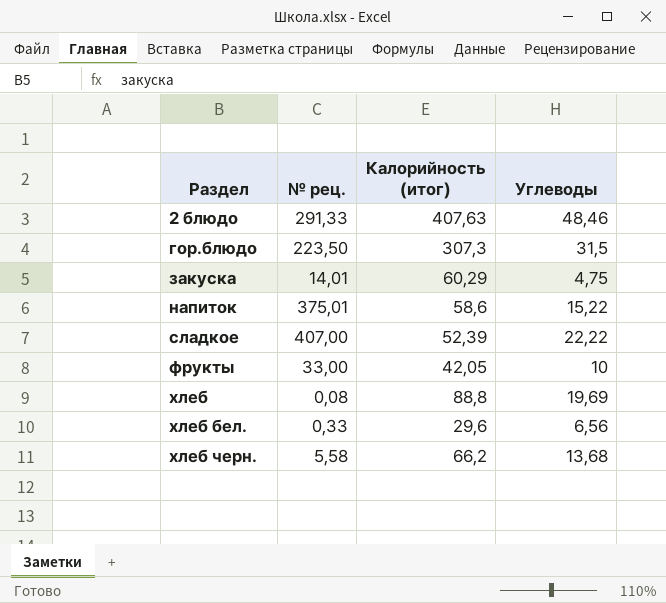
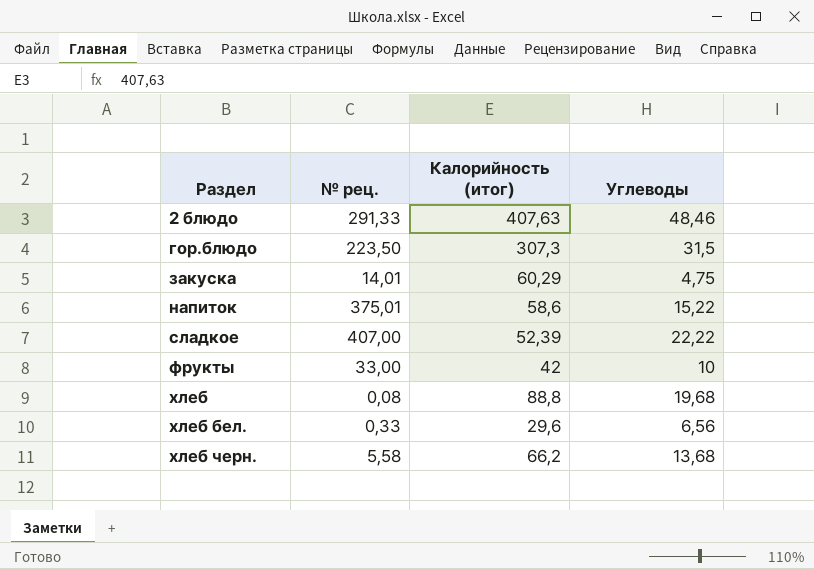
фрукты | Калорийность (итог): 42,05 -> 42
хлеб | Углеводы: 19,69 -> 19,68

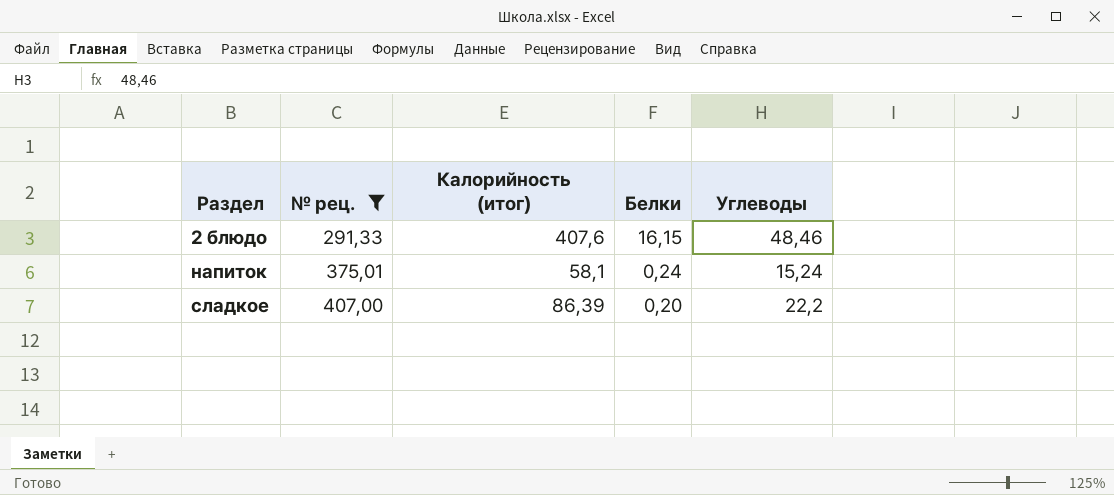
filter: none -> № рец. >= 291,33
column Белки | position: none -> 4
2 блюдо | Калорийность (итог): 407,63 -> 407,6
напиток | Калорийность (итог): 58,6 -> 58,1
напиток | Углеводы: 15,22 -> 15,24
сладкое | Калорийность (итог): 52,39 -> 86,39
сладкое | Углеводы: 22,22 -> 22,2

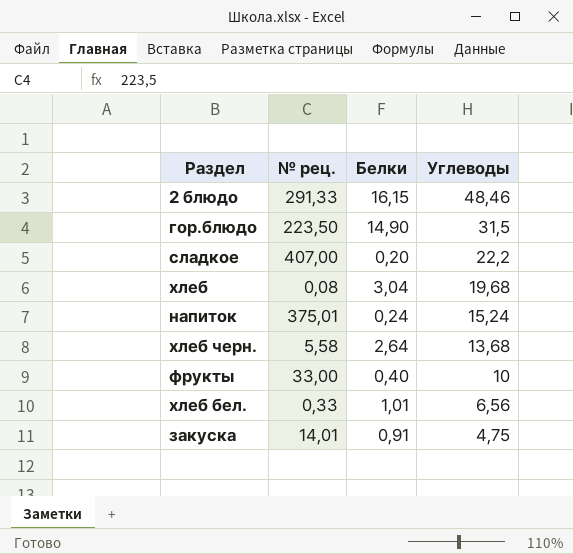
filter: № рец. >= 291,33 -> none
row order: Раздел ascending -> Углеводы descending
column Калорийность (итог) | position: 3 -> none

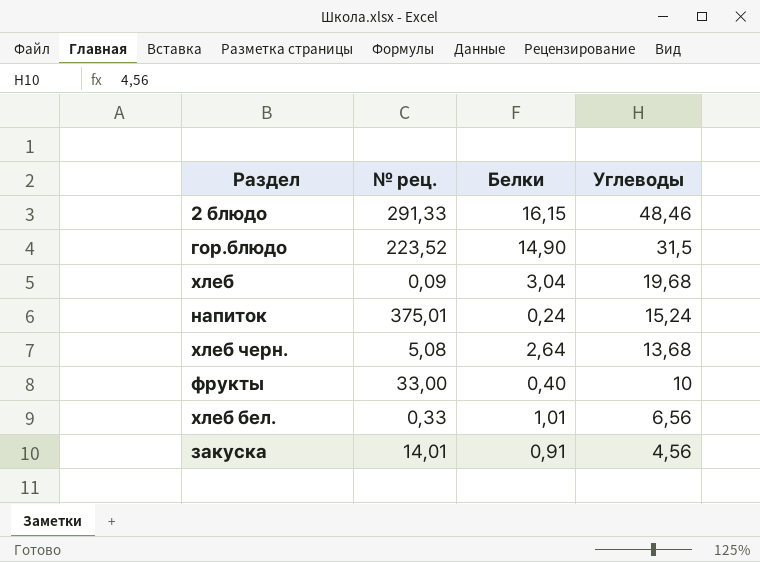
row сладкое: 407,00 | 0,20 | 22,2 -> none
гор.блюдо | № рец.: 223,50 -> 223,52
хлеб | № рец.: 0,08 -> 0,09
хлеб черн. | № рец.: 5,58 -> 5,08
закуска | Углеводы: 4,75 -> 4,56

